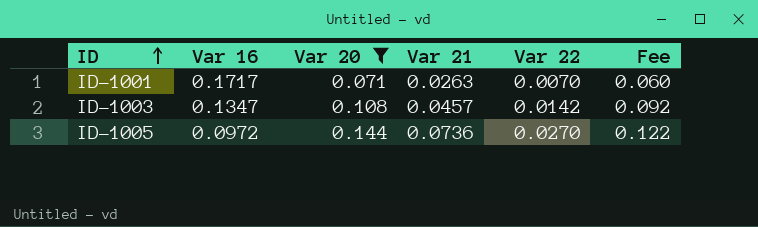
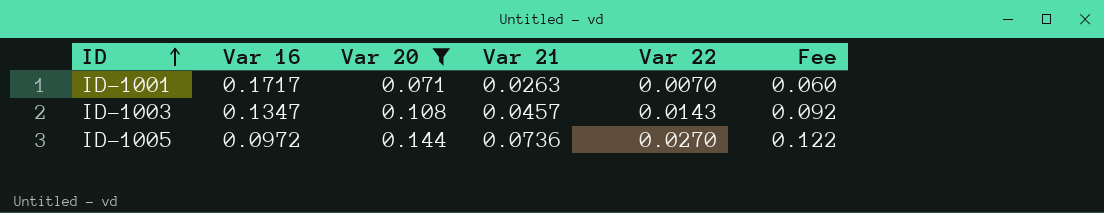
ID-1003 | Var 22: 0.0142 -> 0.0143

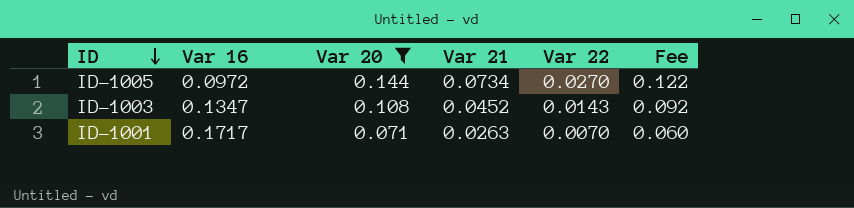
row order: ID ascending -> ID descending
ID-1005 | Var 21: 0.0736 -> 0.0734
ID-1003 | Var 21: 0.0457 -> 0.0452

